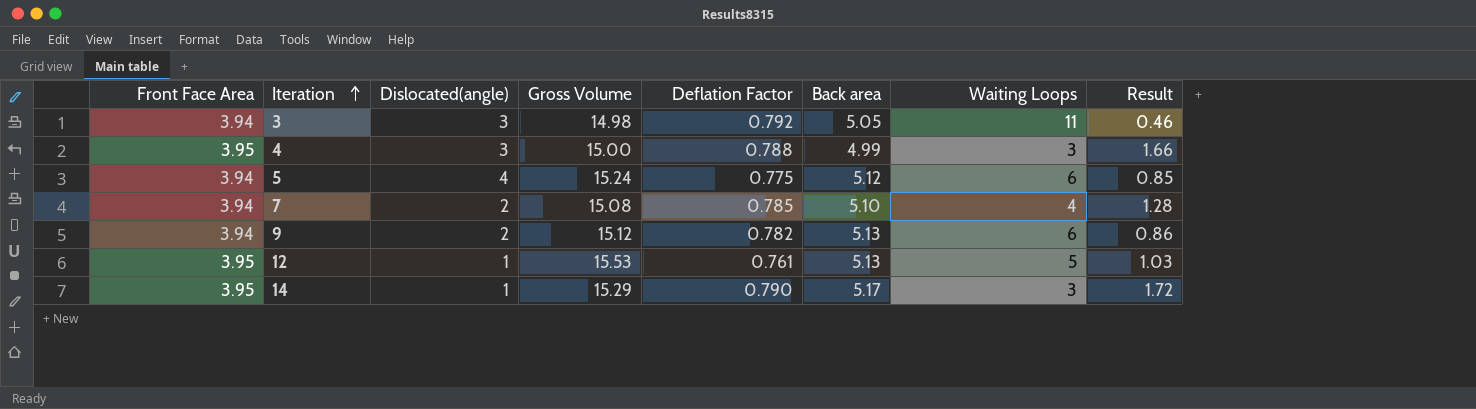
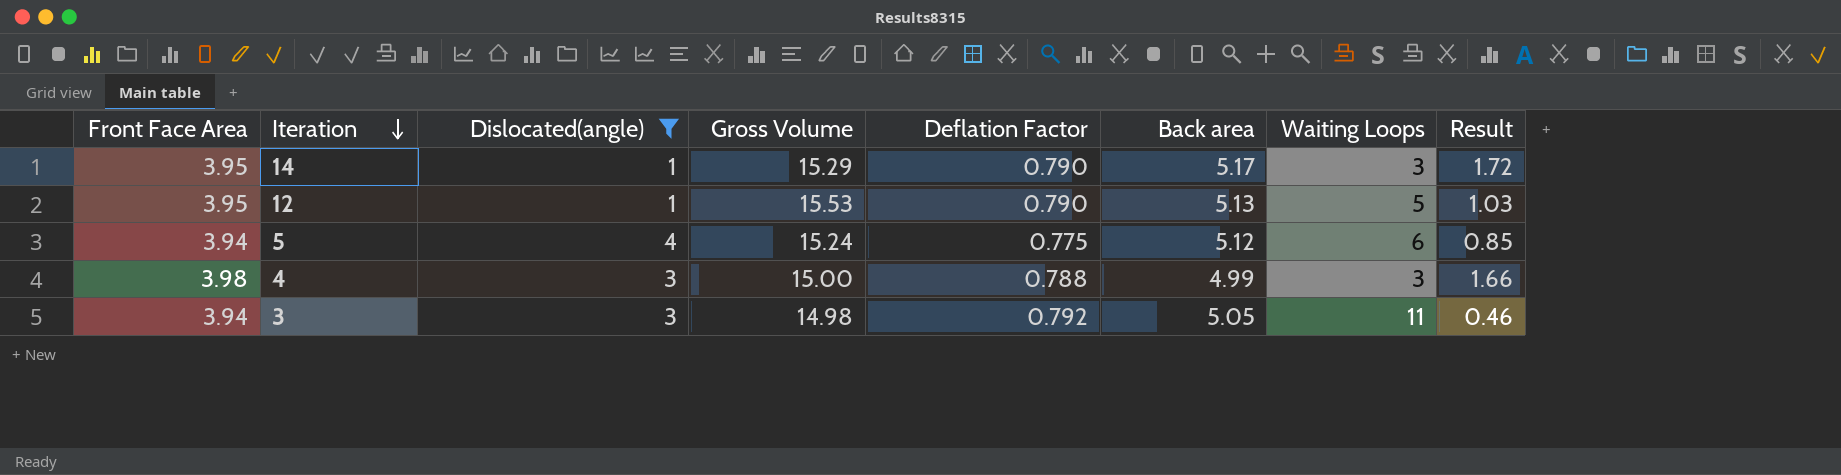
filter: none -> Dislocated(angle) != 2
row order: Iteration ascending -> Iteration descending
12 | Deflation Factor: 0.761 -> 0.790
4 | Front Face Area: 3.95 -> 3.98

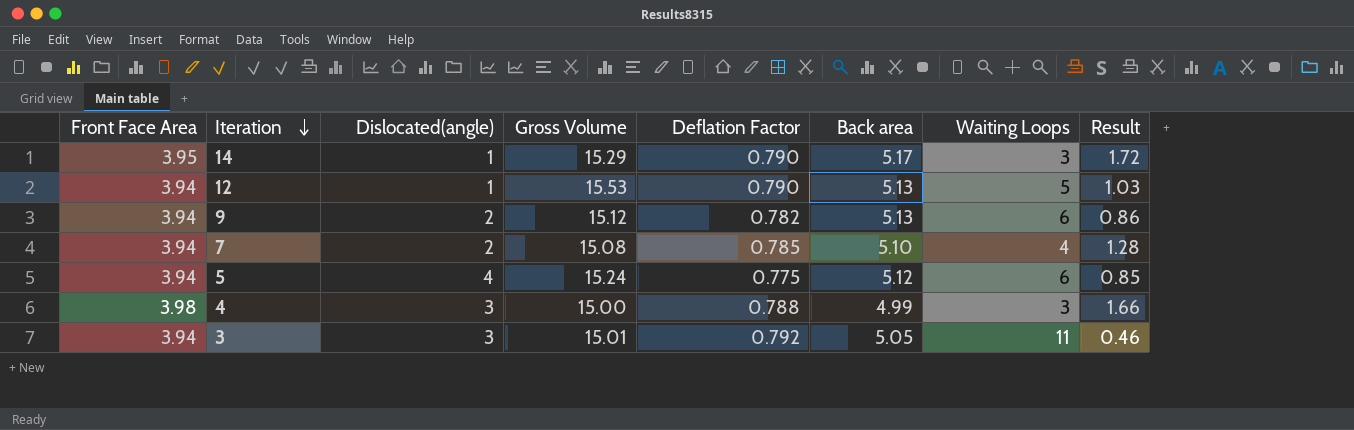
filter: Dislocated(angle) != 2 -> none
12 | Front Face Area: 3.95 -> 3.94
3 | Gross Volume: 14.98 -> 15.01

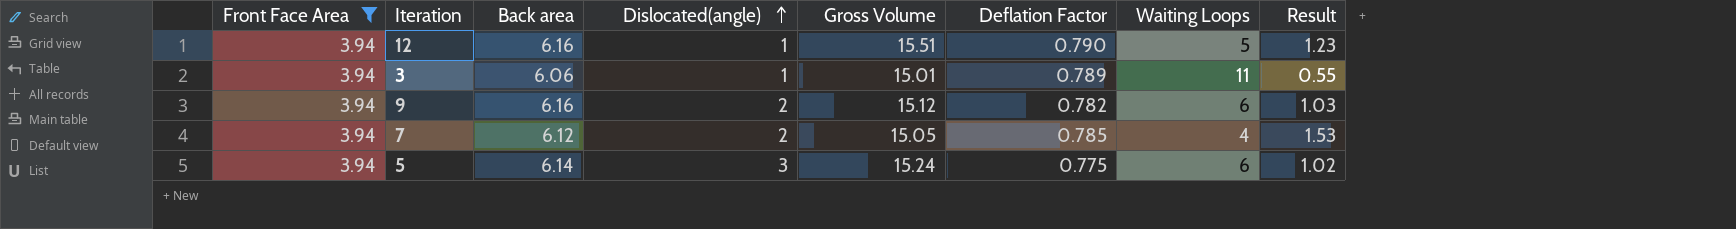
filter: none -> Front Face Area = 3.94
row order: Iteration descending -> Dislocated(angle) ascending
column Back area | position: 6 -> 3
12 | Back area: 5.13 -> 6.16
12 | Gross Volume: 15.53 -> 15.51
12 | Result: 1.03 -> 1.23
3 | Back area: 5.05 -> 6.06
3 | Dislocated(angle): 3 -> 1
3 | Deflation Factor: 0.792 -> 0.789
3 | Result: 0.46 -> 0.55
9 | Back area: 5.13 -> 6.16
9 | Result: 0.86 -> 1.03
7 | Back area: 5.10 -> 6.12
7 | Gross Volume: 15.08 -> 15.05
7 | Result: 1.28 -> 1.53
5 | Back area: 5.12 -> 6.14
5 | Dislocated(angle): 4 -> 3
5 | Result: 0.85 -> 1.02

